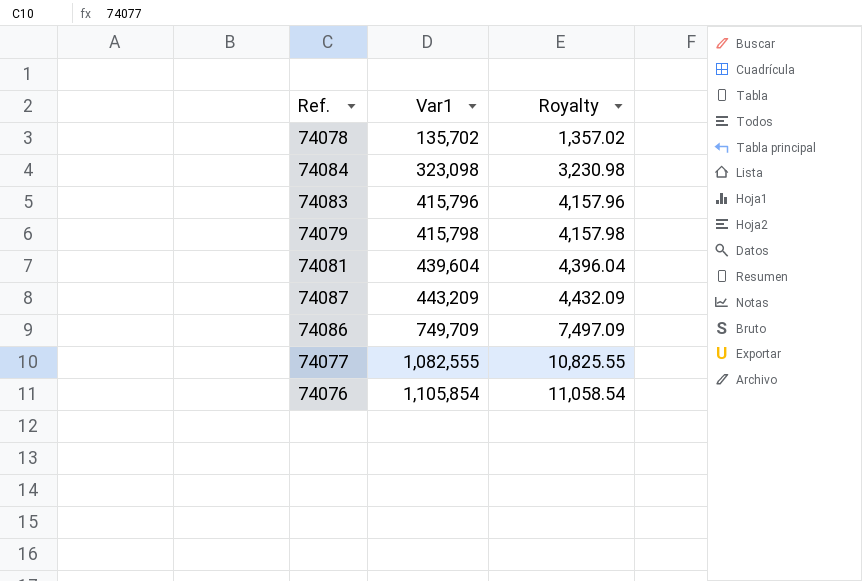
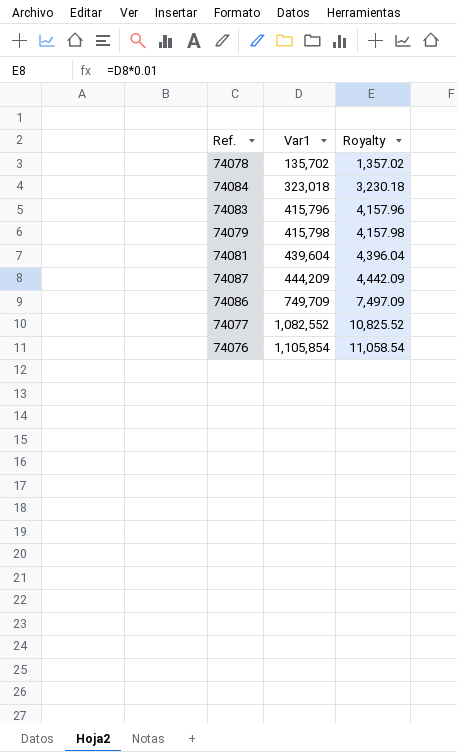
74084 | Var1: 323,098 -> 323,018
74084 | Royalty: 3,230.98 -> 3,230.18
74087 | Var1: 443,209 -> 444,209
74087 | Royalty: 4,432.09 -> 4,442.09
74077 | Var1: 1,082,555 -> 1,082,552
74077 | Royalty: 10,825.55 -> 10,825.52

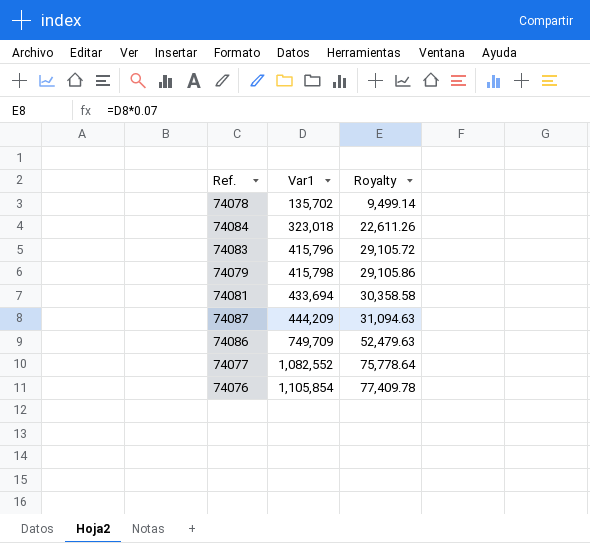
column Royalty | formula: [Var1] * 0.01 -> [Var1] * 0.07
74081 | Var1: 439,604 -> 433,694

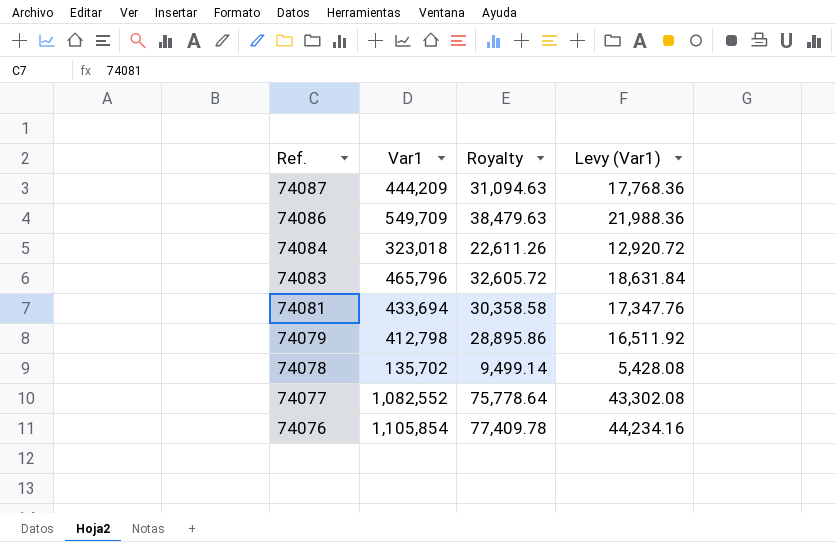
row order: Var1 ascending -> Ref. descending
column Levy (Var1) | formula: none -> [Var1] * 0.04
74086 | Var1: 749,709 -> 549,709
74086 | Royalty: 52,479.63 -> 38,479.63
74083 | Var1: 415,796 -> 465,796
74083 | Royalty: 29,105.72 -> 32,605.72
74079 | Var1: 415,798 -> 412,798
74079 | Royalty: 29,105.86 -> 28,895.86

